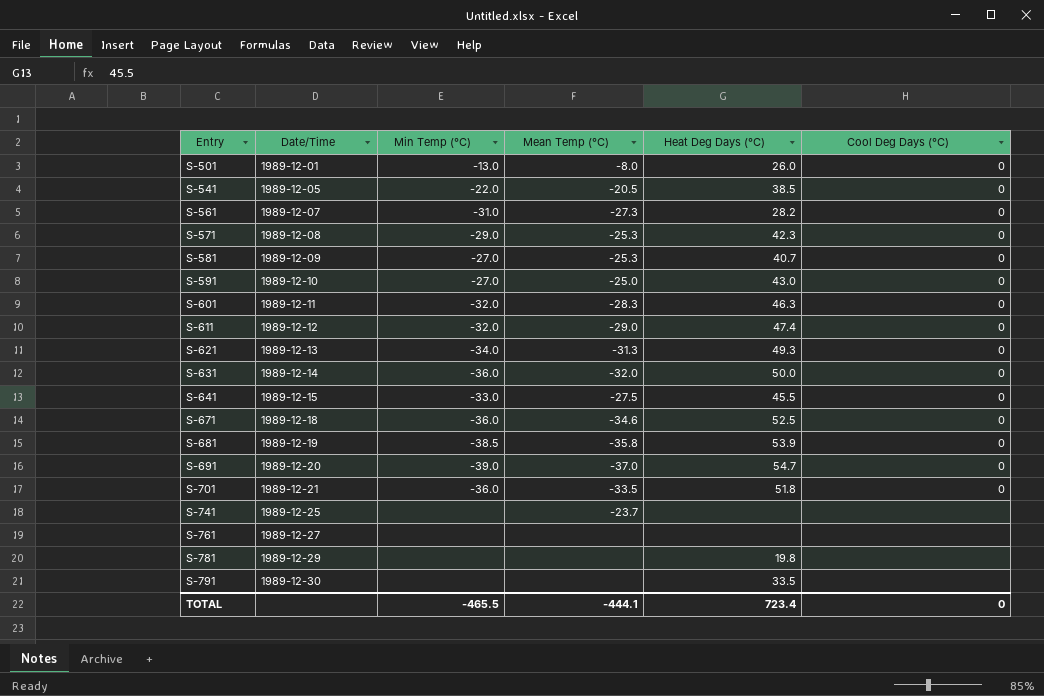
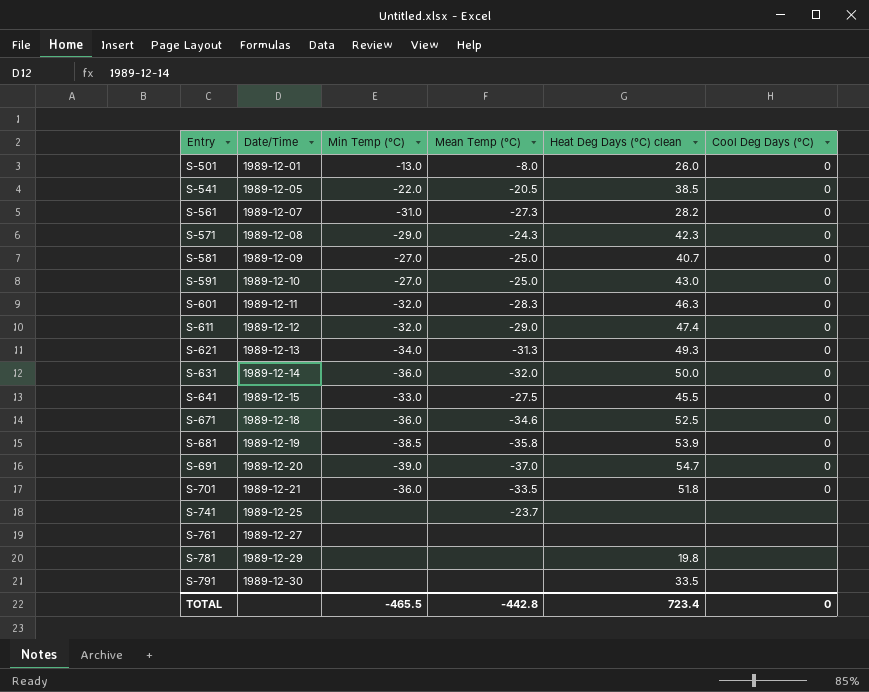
column name: Heat Deg Days (°C) -> Heat Deg Days (°C) clean
S-571 | Mean Temp (°C): -25.3 -> -24.3
S-581 | Mean Temp (°C): -25.3 -> -25.0
TOTAL | Mean Temp (°C): -444.1 -> -442.8

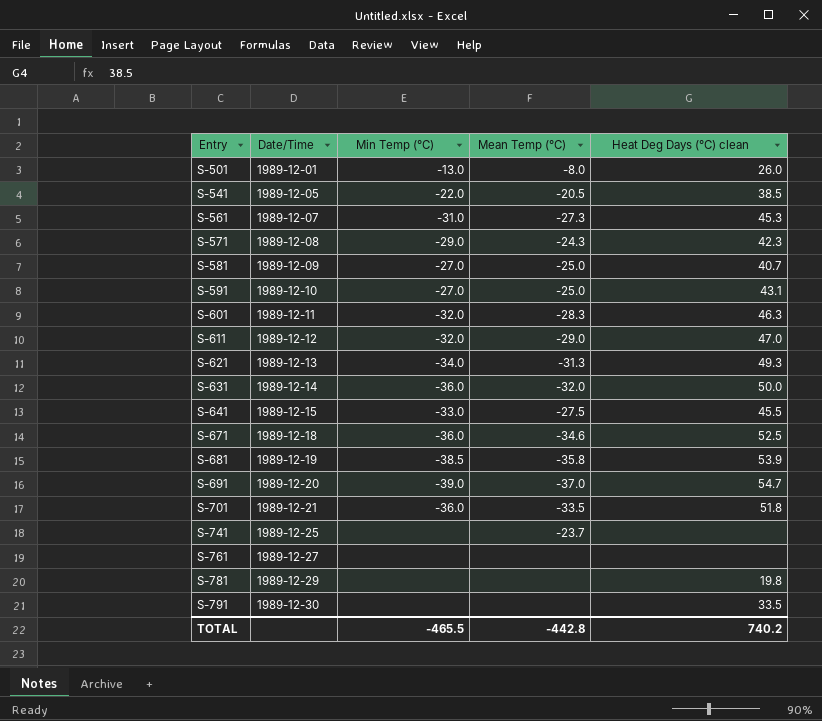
column Cool Deg Days (°C) | position: 6 -> none
S-561 | Heat Deg Days (°C) clean: 28.2 -> 45.3
S-591 | Heat Deg Days (°C) clean: 43.0 -> 43.1
S-611 | Heat Deg Days (°C) clean: 47.4 -> 47.0
TOTAL | Heat Deg Days (°C) clean: 723.4 -> 740.2

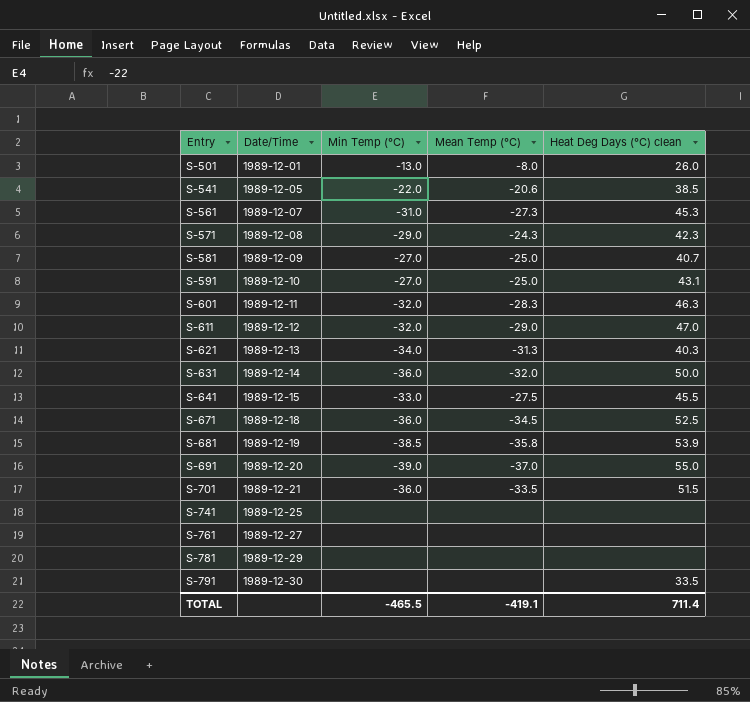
S-541 | Mean Temp (°C): -20.5 -> -20.6
S-621 | Heat Deg Days (°C) clean: 49.3 -> 40.3
S-671 | Mean Temp (°C): -34.6 -> -34.5
S-691 | Heat Deg Days (°C) clean: 54.7 -> 55.0
S-701 | Heat Deg Days (°C) clean: 51.8 -> 51.5
S-741 | Mean Temp (°C): -23.7 -> none
S-781 | Heat Deg Days (°C) clean: 19.8 -> none
TOTAL | Mean Temp (°C): -442.8 -> -419.1
TOTAL | Heat Deg Days (°C) clean: 740.2 -> 711.4

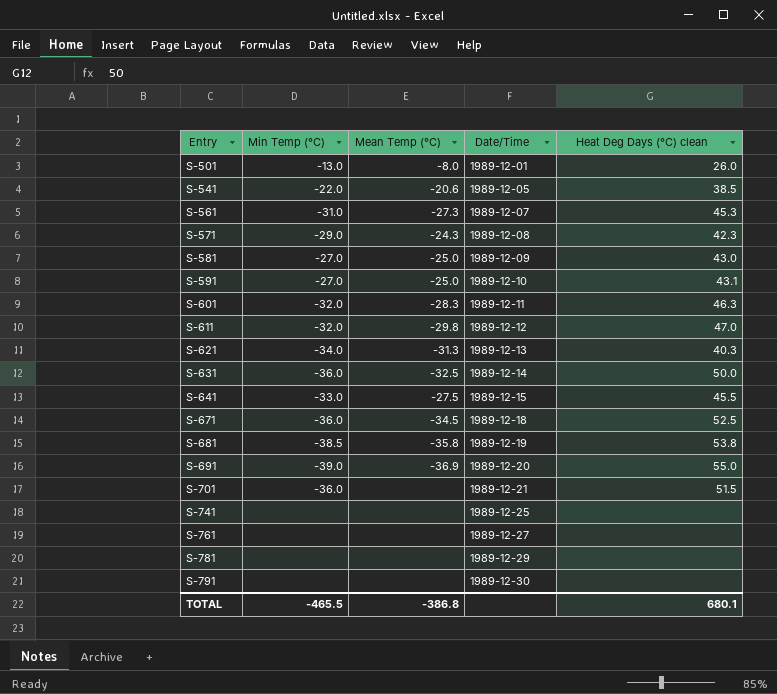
column Date/Time | position: 2 -> 4
S-581 | Heat Deg Days (°C) clean: 40.7 -> 43.0
S-611 | Mean Temp (°C): -29.0 -> -29.8
S-631 | Mean Temp (°C): -32.0 -> -32.5
S-681 | Heat Deg Days (°C) clean: 53.9 -> 53.8
S-691 | Mean Temp (°C): -37.0 -> -36.9
S-701 | Mean Temp (°C): -33.5 -> none
S-791 | Heat Deg Days (°C) clean: 33.5 -> none
TOTAL | Mean Temp (°C): -419.1 -> -386.8
TOTAL | Heat Deg Days (°C) clean: 711.4 -> 680.1

